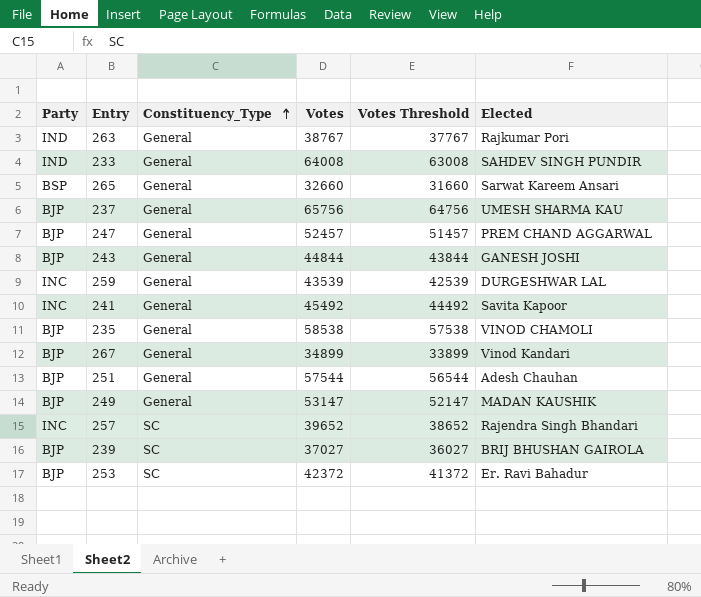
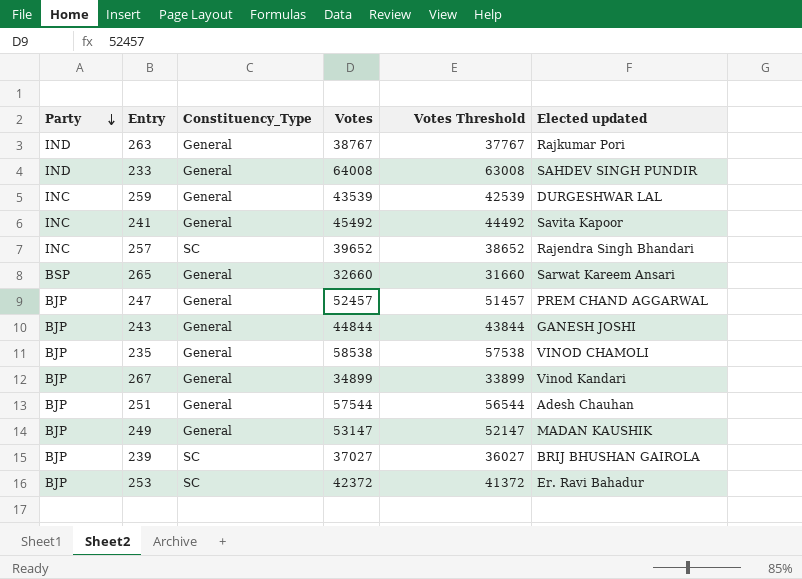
row order: Constituency_Type ascending -> Party descending
column name: Elected -> Elected updated
row 237: BJP | General | 65756 | 64756 | UMESH SHARMA KAU -> none

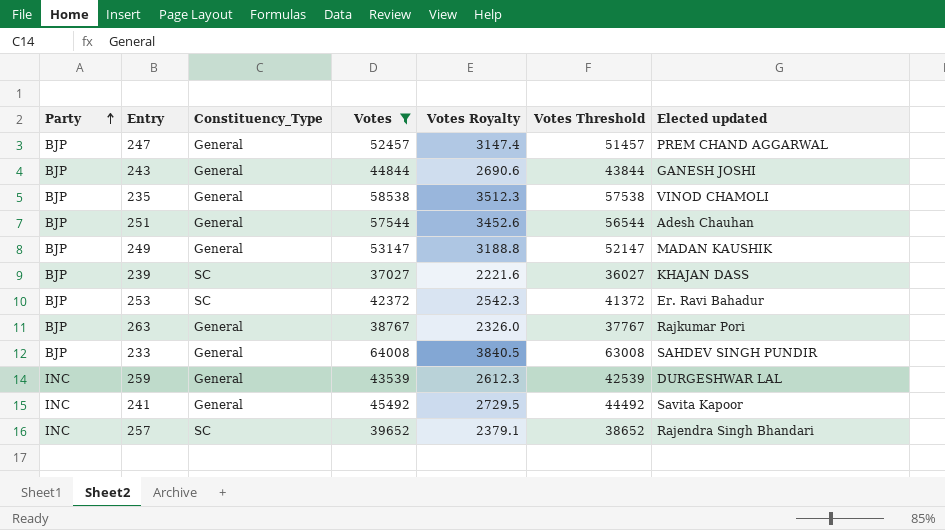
filter: none -> Votes >= 37027
row order: Party descending -> Party ascending
column Votes Royalty | formula: none -> [Votes] * 0.06
239 | Elected updated: BRIJ BHUSHAN GAIROLA -> KHAJAN DASS
263 | Party: IND -> BJP
233 | Party: IND -> BJP

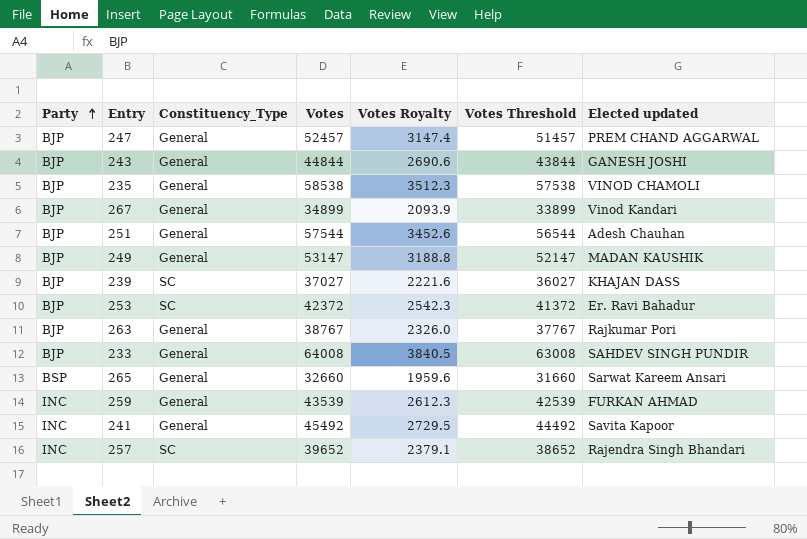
filter: Votes >= 37027 -> none
259 | Elected updated: DURGESHWAR LAL -> FURKAN AHMAD

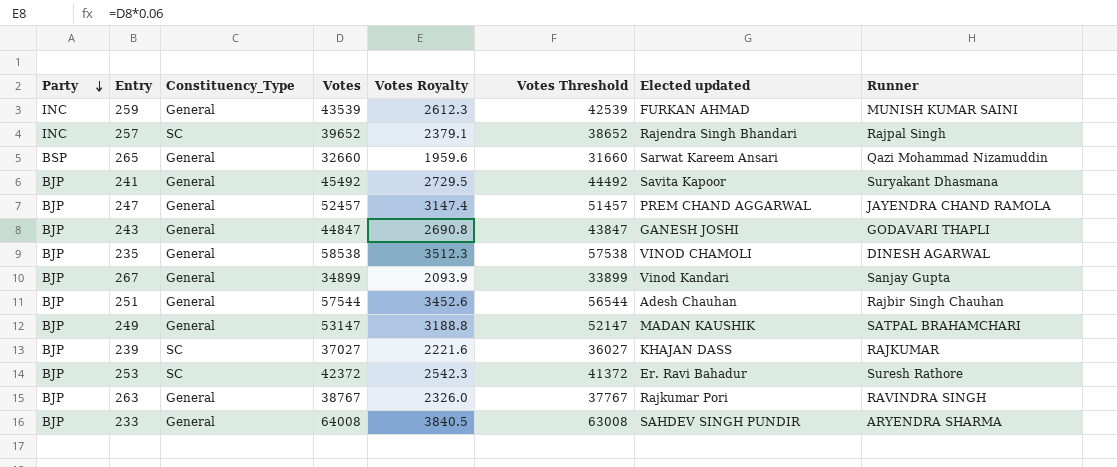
row order: Party ascending -> Party descending
column Runner | position: none -> 8
241 | Party: INC -> BJP
243 | Votes: 44844 -> 44847
243 | Votes Royalty: 2690.6 -> 2690.8
243 | Votes Threshold: 43844 -> 43847

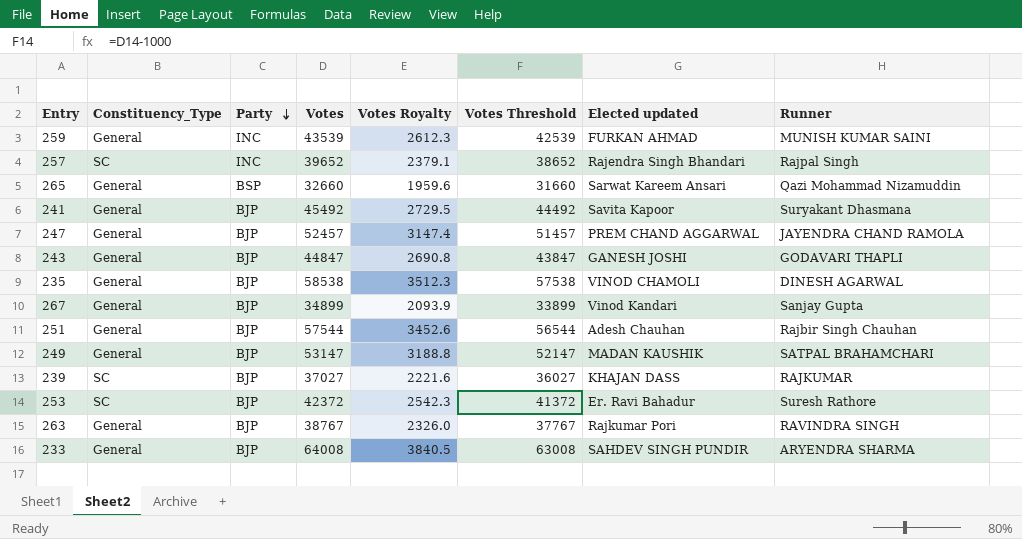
column Party | position: 1 -> 3

